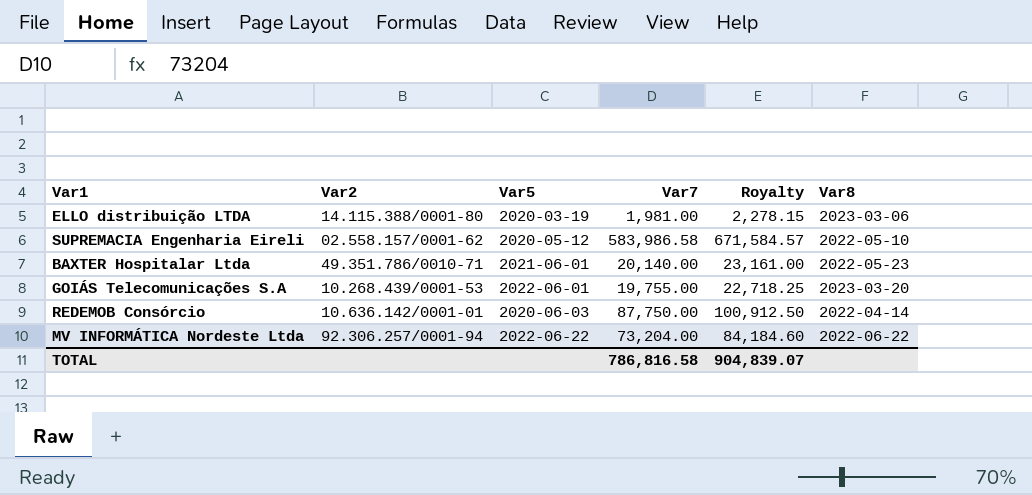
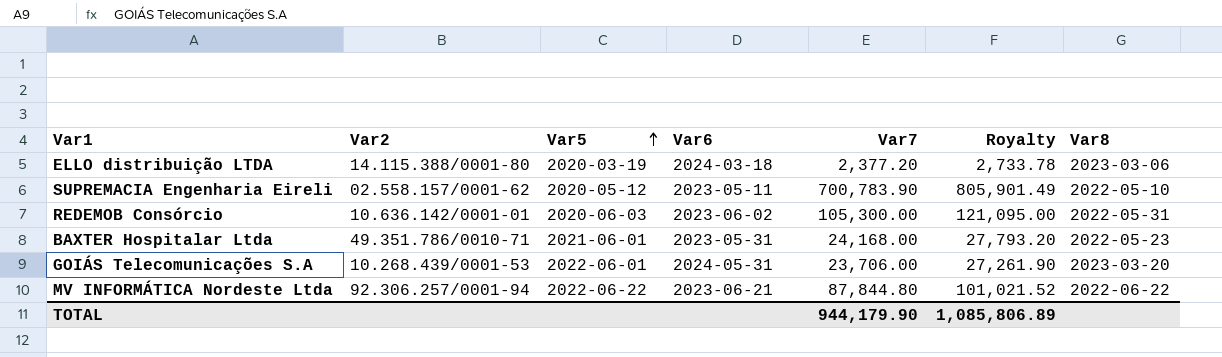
row order: none -> Var5 ascending
column Var6 | position: none -> 4
ELLO distribuição LTDA | Var7: 1,981.00 -> 2,377.20
ELLO distribuição LTDA | Royalty: 2,278.15 -> 2,733.78
SUPREMACIA Engenharia Eireli | Var7: 583,986.58 -> 700,783.90
SUPREMACIA Engenharia Eireli | Royalty: 671,584.57 -> 805,901.49
REDEMOB Consórcio | Var7: 87,750.00 -> 105,300.00
REDEMOB Consórcio | Royalty: 100,912.50 -> 121,095.00
REDEMOB Consórcio | Var8: 2022-04-14 -> 2022-05-31
BAXTER Hospitalar Ltda | Var7: 20,140.00 -> 24,168.00
BAXTER Hospitalar Ltda | Royalty: 23,161.00 -> 27,793.20
GOIÁS Telecomunicações S.A | Var7: 19,755.00 -> 23,706.00
GOIÁS Telecomunicações S.A | Royalty: 22,718.25 -> 27,261.90
MV INFORMÁTICA Nordeste Ltda | Var7: 73,204.00 -> 87,844.80
MV INFORMÁTICA Nordeste Ltda | Royalty: 84,184.60 -> 101,021.52
TOTAL | Var7: 786,816.58 -> 944,179.90
TOTAL | Royalty: 904,839.07 -> 1,085,806.89

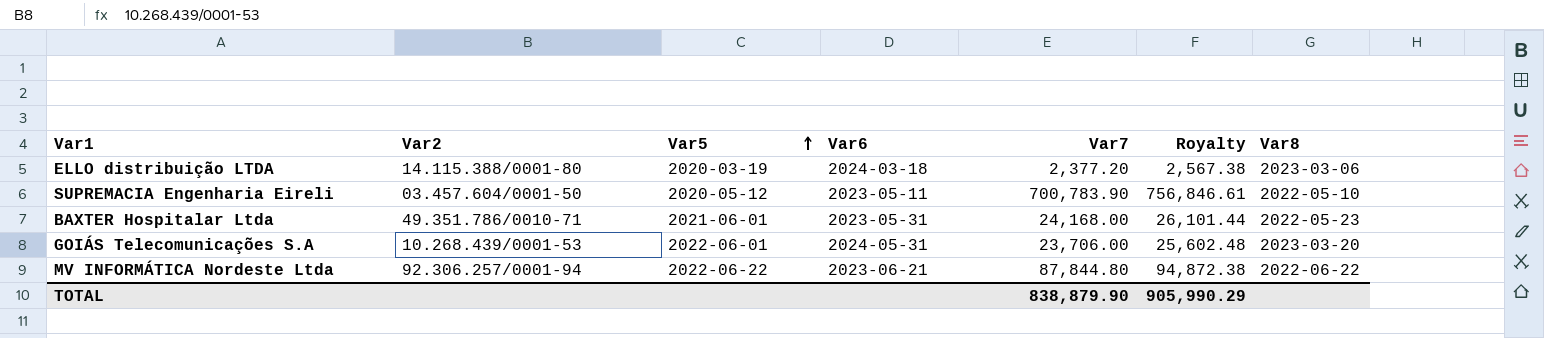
column Royalty | formula: [Var7] * 1.15 -> [Var7] * 1.08
row REDEMOB Consórcio: 10.636.142/0001-01 | 2020-06-03 | 2023-06-02 | 105,300.00 | 121,095.00 | 2022-05-31 -> none
SUPREMACIA Engenharia Eireli | Var2: 02.558.157/0001-62 -> 03.457.604/0001-50
TOTAL | Var7: 944,179.90 -> 838,879.90
TOTAL | Royalty: 1,085,806.89 -> 905,990.29

